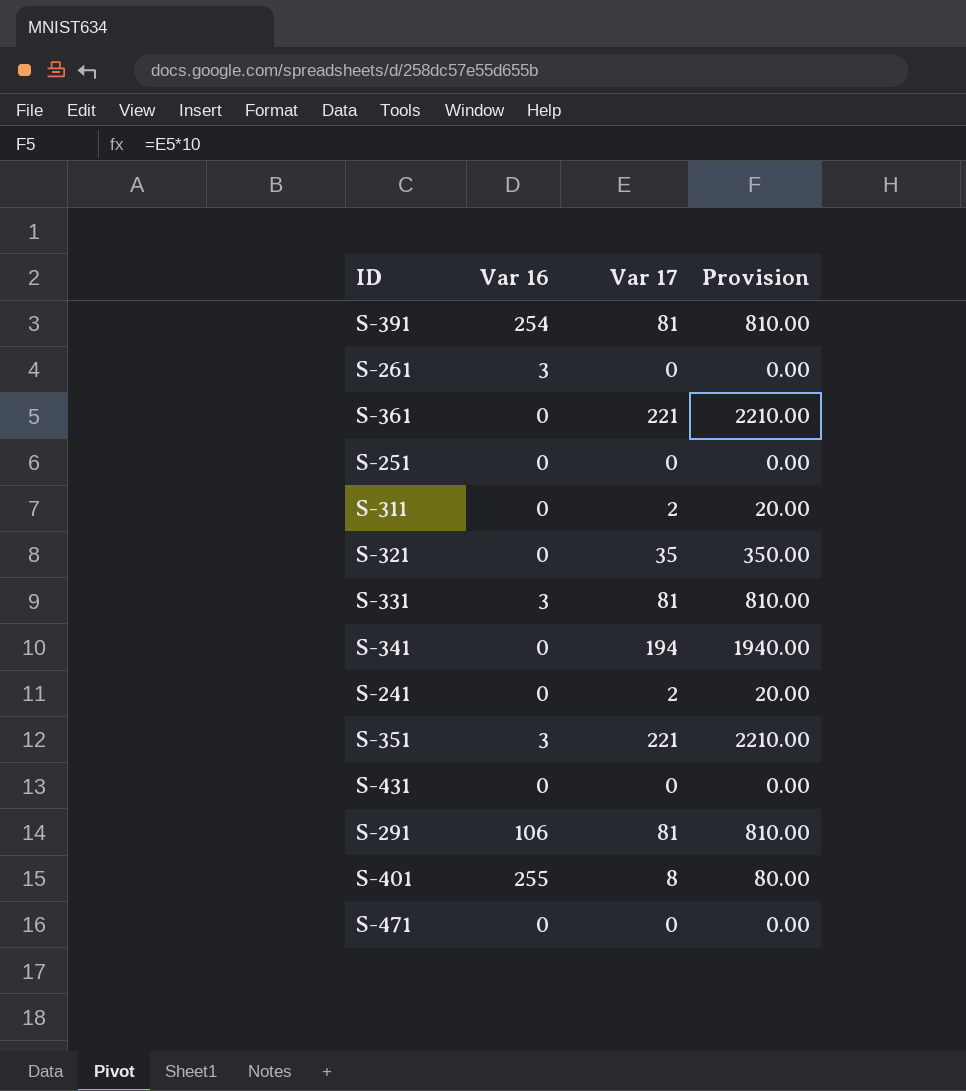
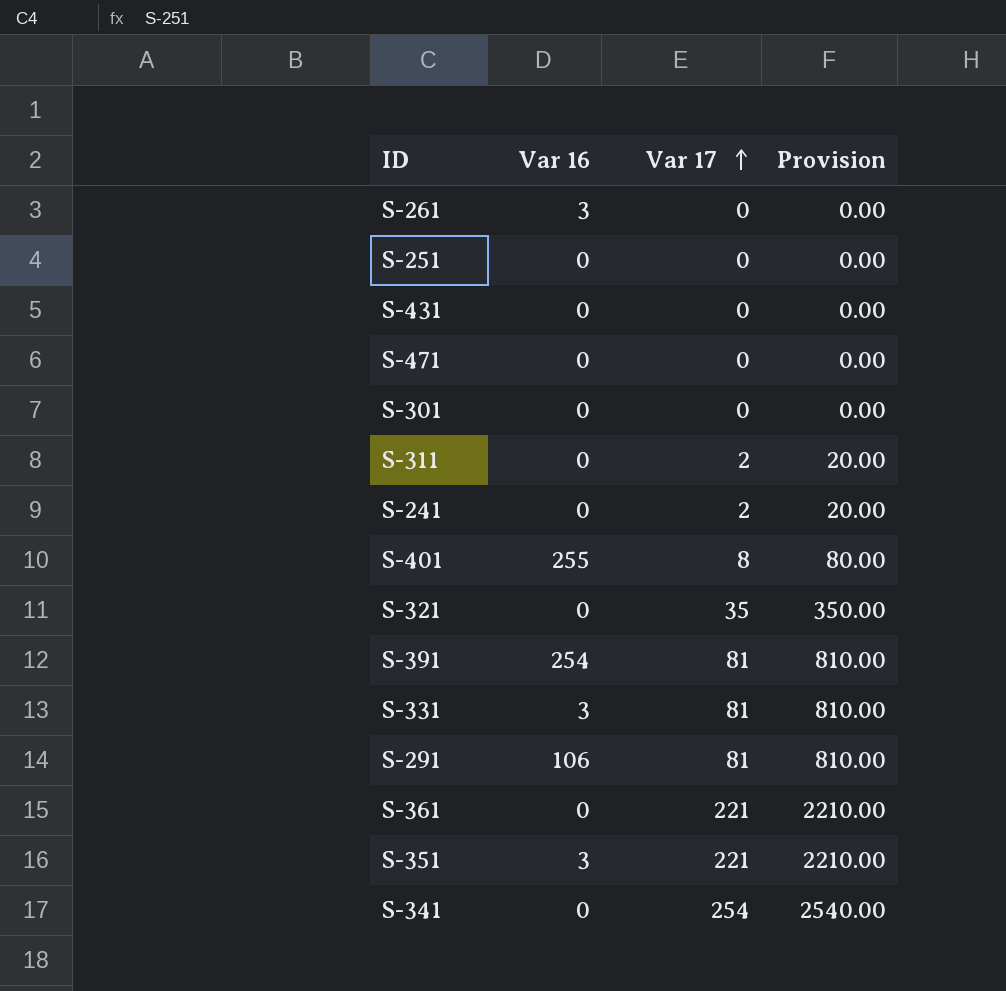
row order: none -> Var 17 ascending
row S-301: none -> 0 | 0 | 0.00
S-341 | Var 17: 194 -> 254
S-341 | Provision: 1940.00 -> 2540.00

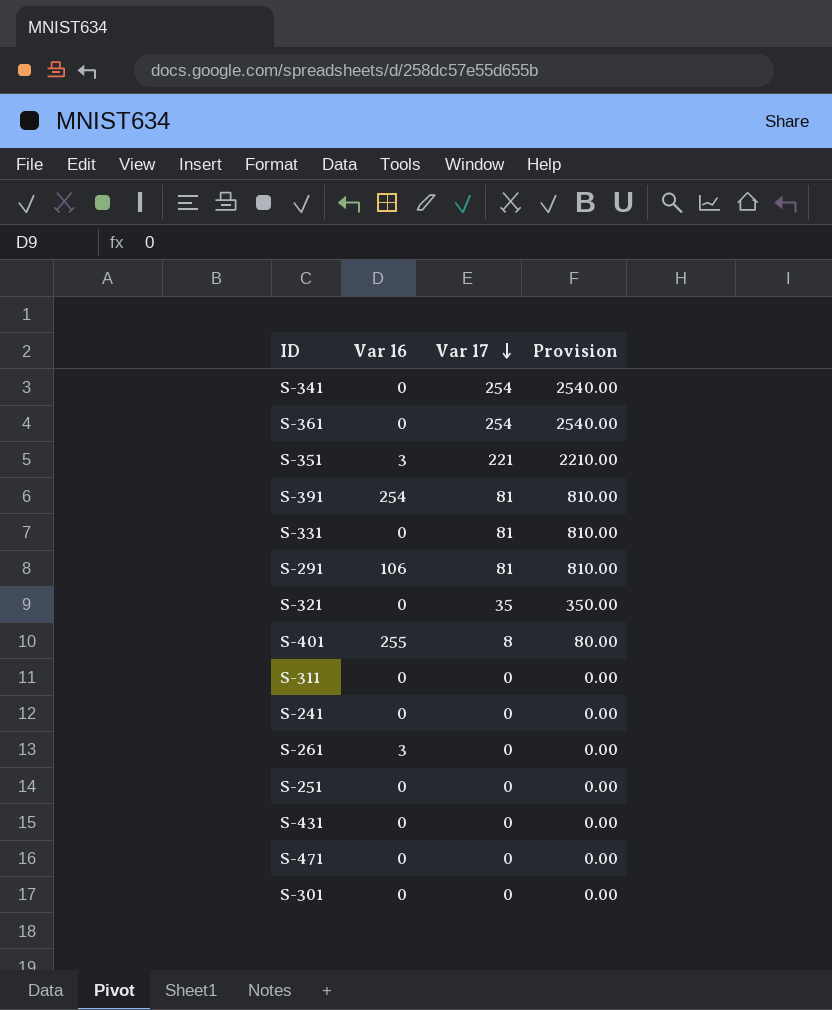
row order: Var 17 ascending -> Var 17 descending
S-361 | Var 17: 221 -> 254
S-361 | Provision: 2210.00 -> 2540.00
S-331 | Var 16: 3 -> 0
S-311 | Var 17: 2 -> 0
S-311 | Provision: 20.00 -> 0.00
S-241 | Var 17: 2 -> 0
S-241 | Provision: 20.00 -> 0.00

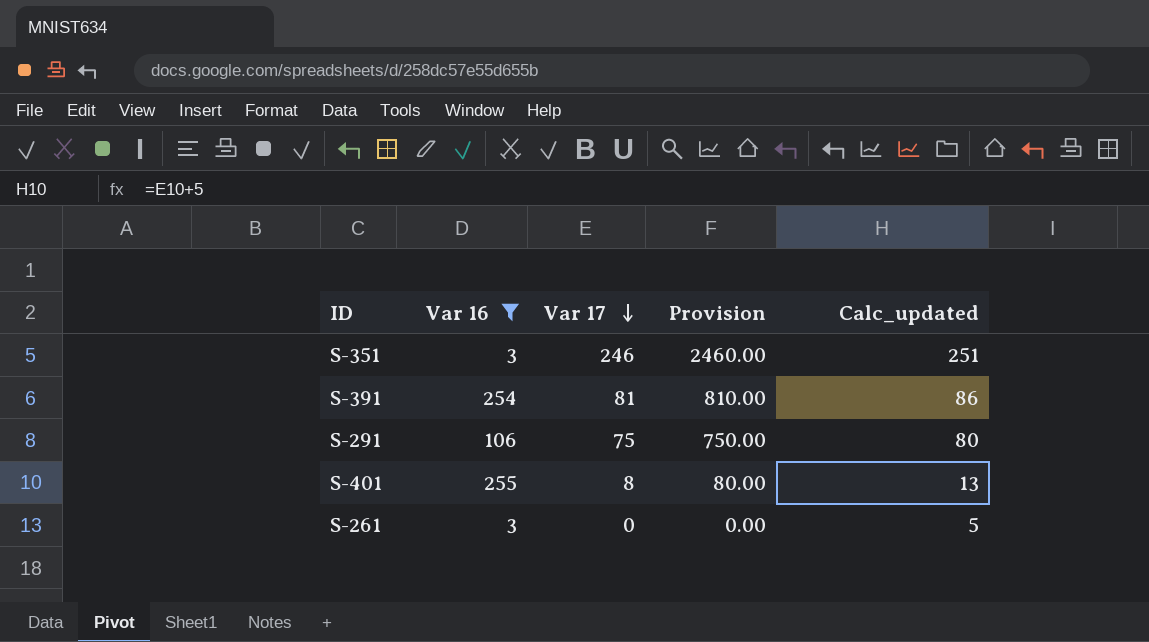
filter: none -> Var 16 != 0
column Calc_updated | formula: none -> [Var 17] + 5
S-351 | Var 17: 221 -> 246
S-351 | Provision: 2210.00 -> 2460.00
S-291 | Var 17: 81 -> 75
S-291 | Provision: 810.00 -> 750.00

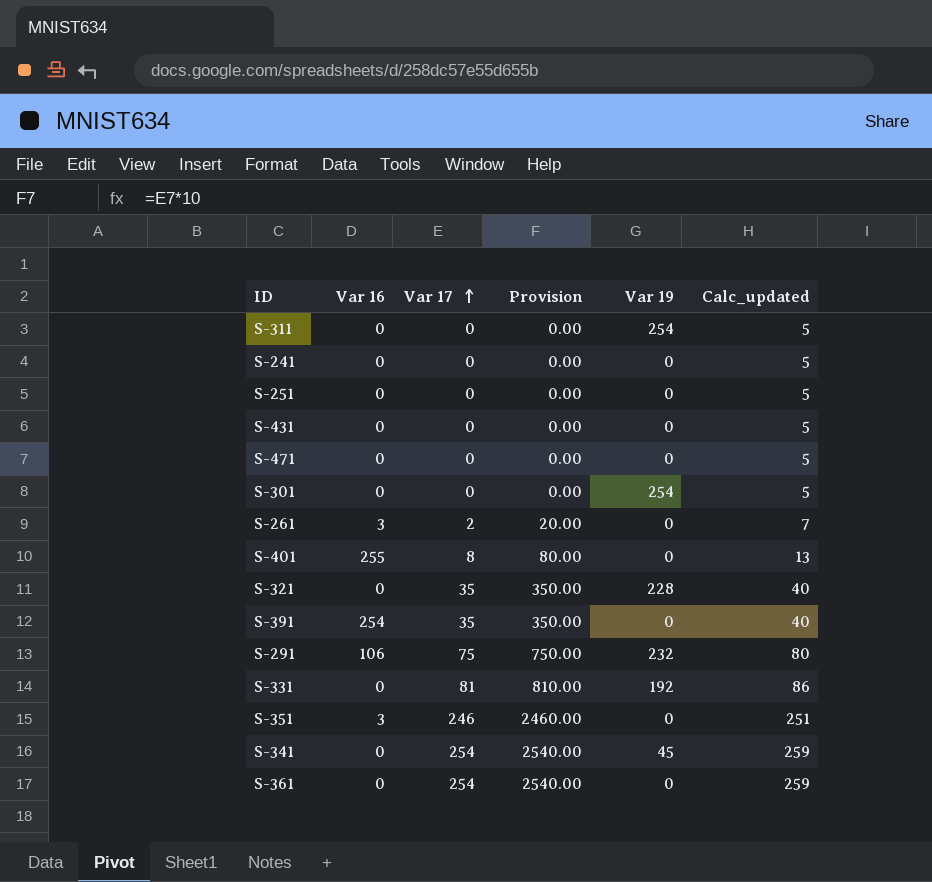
filter: Var 16 != 0 -> none
row order: Var 17 descending -> Var 17 ascending
column Var 19 | position: none -> 5
S-261 | Var 17: 0 -> 2
S-261 | Provision: 0.00 -> 20.00
S-261 | Calc_updated: 5 -> 7
S-391 | Var 17: 81 -> 35
S-391 | Provision: 810.00 -> 350.00
S-391 | Calc_updated: 86 -> 40

